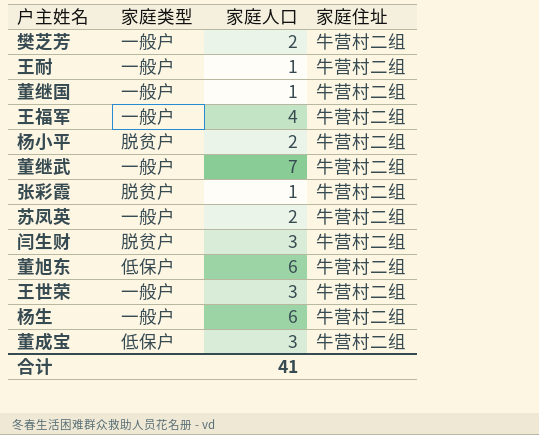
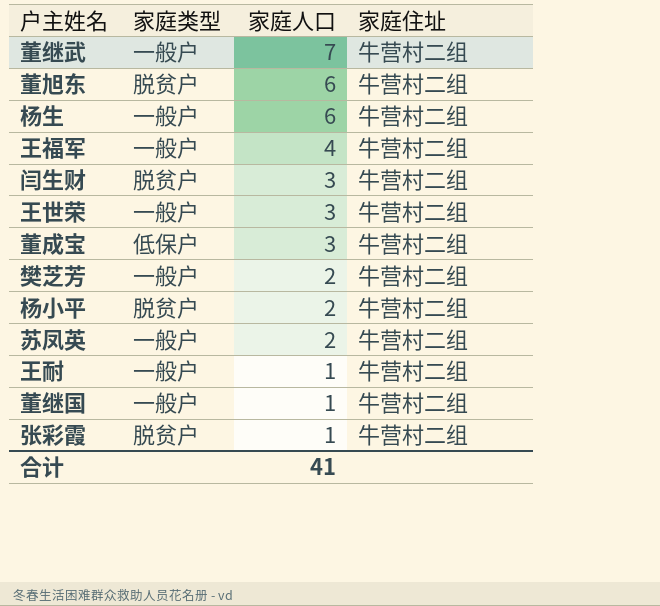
row order: none -> 家庭人口 descending
董旭东 | 家庭类型: 低保户 -> 脱贫户

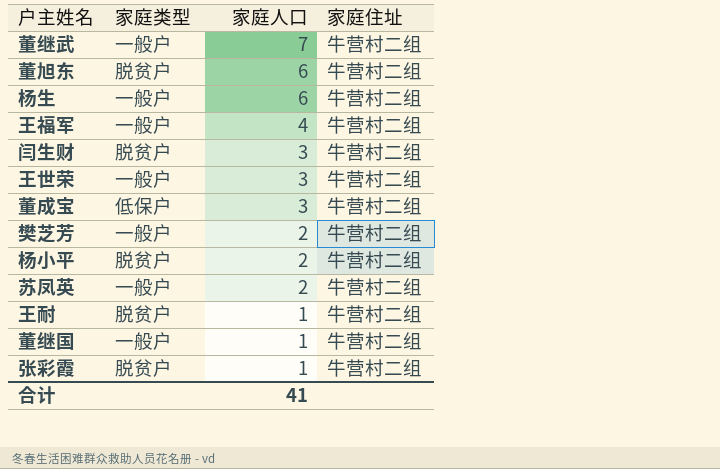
王耐 | 家庭类型: 一般户 -> 脱贫户

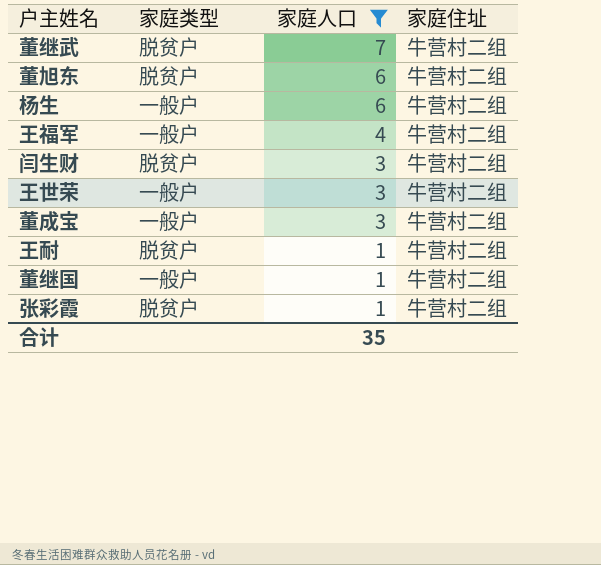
filter: none -> 家庭人口 != 2
董继武 | 家庭类型: 一般户 -> 脱贫户
董成宝 | 家庭类型: 低保户 -> 一般户
合计 | 家庭人口: 41 -> 35

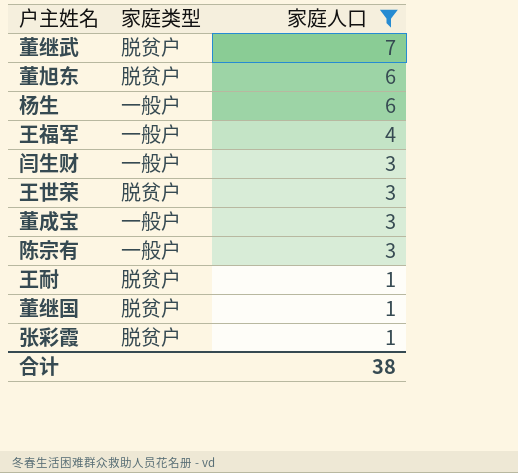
column 家庭住址 | position: 4 -> none
闫生财 | 家庭类型: 脱贫户 -> 一般户
王世荣 | 家庭类型: 一般户 -> 脱贫户
row 陈宗有: none -> 一般户 | 3
董继国 | 家庭类型: 一般户 -> 脱贫户
合计 | 家庭人口: 35 -> 38

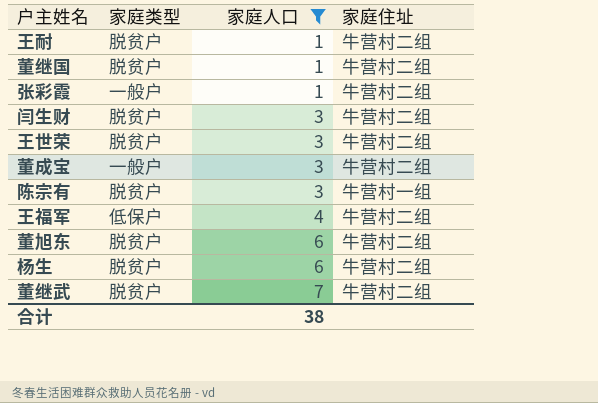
row order: 家庭人口 descending -> 家庭人口 ascending
column 家庭住址 | position: none -> 4
张彩霞 | 家庭类型: 脱贫户 -> 一般户
闫生财 | 家庭类型: 一般户 -> 脱贫户
陈宗有 | 家庭类型: 一般户 -> 脱贫户
王福军 | 家庭类型: 一般户 -> 低保户
杨生 | 家庭类型: 一般户 -> 脱贫户

